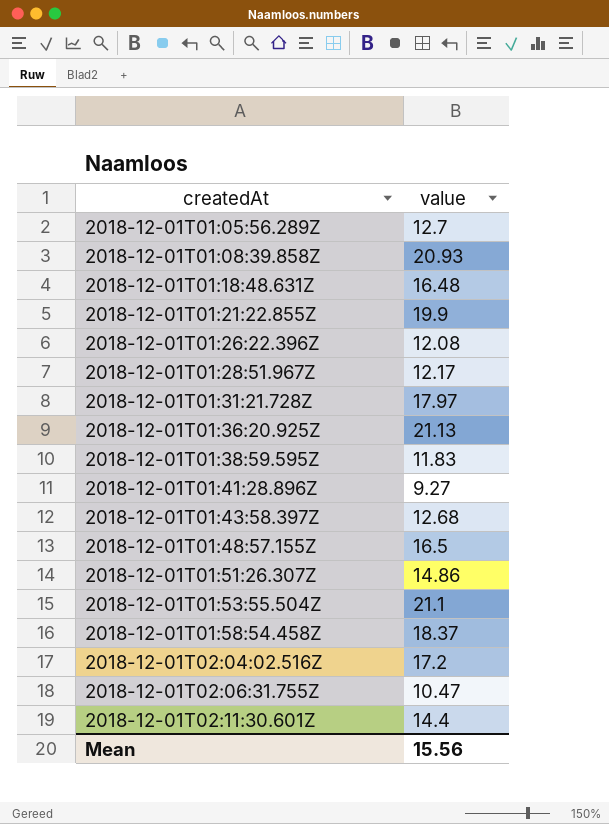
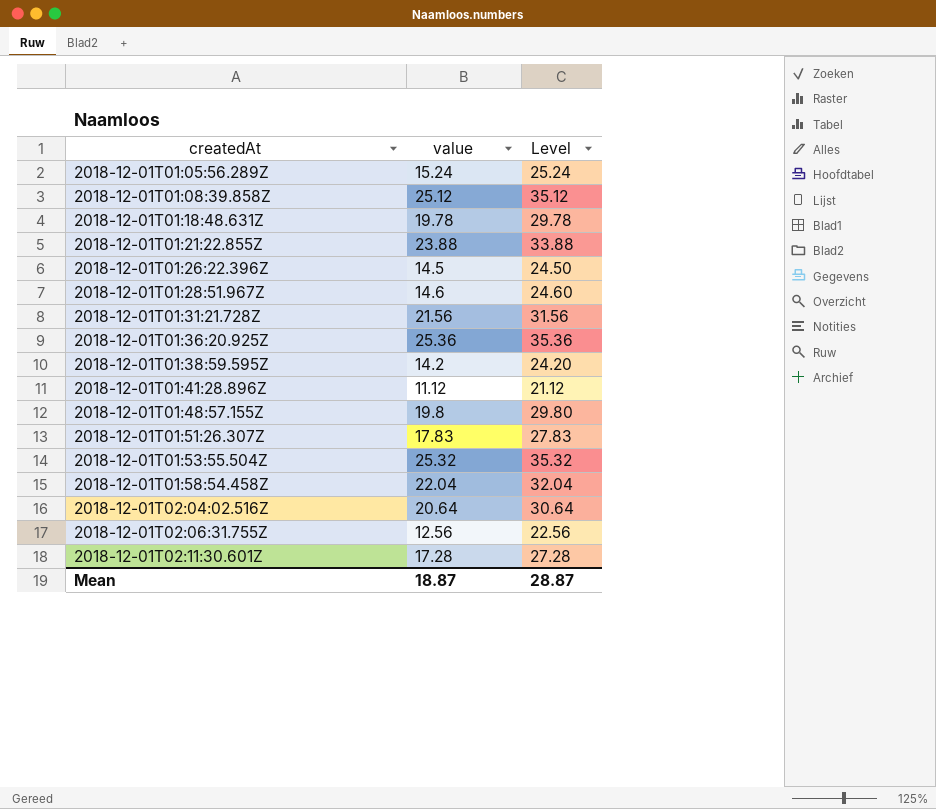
column Level | formula: none -> [value] + 10
row 2018-12-01T01:43:58.397Z: 12.68 -> none
2018-12-01T01:05:56.289Z | value: 12.7 -> 15.24
2018-12-01T01:08:39.858Z | value: 20.93 -> 25.12
2018-12-01T01:18:48.631Z | value: 16.48 -> 19.78
2018-12-01T01:21:22.855Z | value: 19.9 -> 23.88
2018-12-01T01:26:22.396Z | value: 12.08 -> 14.5
2018-12-01T01:28:51.967Z | value: 12.17 -> 14.6
2018-12-01T01:31:21.728Z | value: 17.97 -> 21.56
2018-12-01T01:36:20.925Z | value: 21.13 -> 25.36
2018-12-01T01:38:59.595Z | value: 11.83 -> 14.2
2018-12-01T01:41:28.896Z | value: 9.27 -> 11.12
2018-12-01T01:48:57.155Z | value: 16.5 -> 19.8
2018-12-01T01:51:26.307Z | value: 14.86 -> 17.83
2018-12-01T01:53:55.504Z | value: 21.1 -> 25.32
2018-12-01T01:58:54.458Z | value: 18.37 -> 22.04
2018-12-01T02:04:02.516Z | value: 17.2 -> 20.64
2018-12-01T02:06:31.755Z | value: 10.47 -> 12.56
2018-12-01T02:11:30.601Z | value: 14.4 -> 17.28
Mean | value: 15.56 -> 18.87

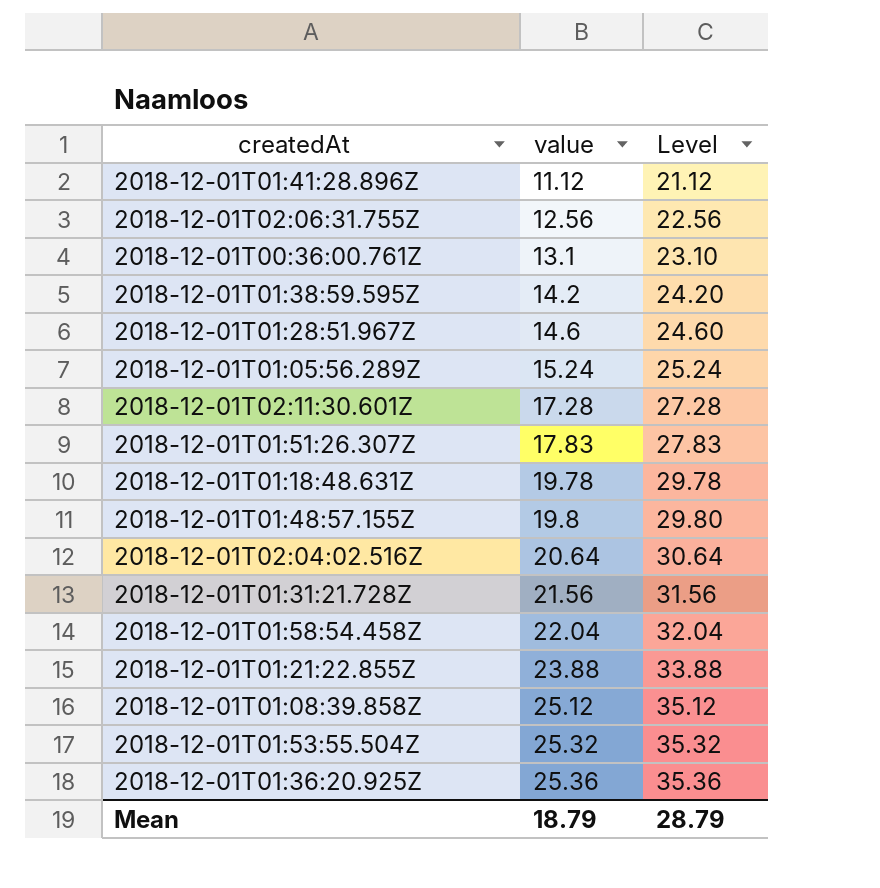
row order: createdAt ascending -> value ascending
row 2018-12-01T01:26:22.396Z: 14.5 | 24.50 -> none
row 2018-12-01T00:36:00.761Z: none -> 13.1 | 23.10
Mean | value: 18.87 -> 18.79
Mean | Level: 28.87 -> 28.79

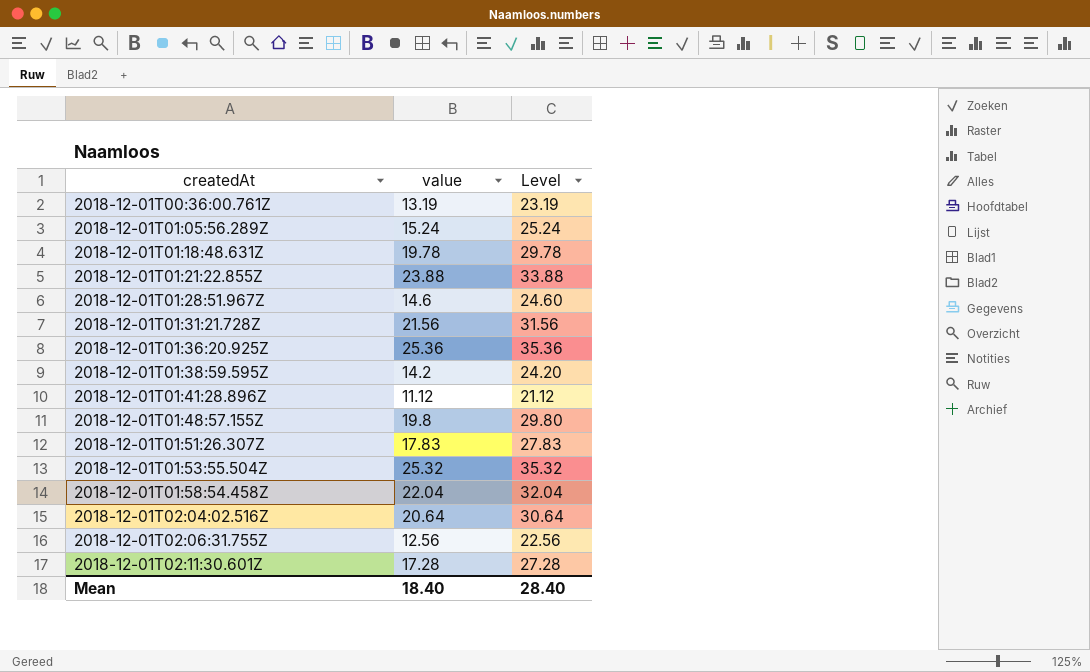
row order: value ascending -> createdAt ascending
row 2018-12-01T01:08:39.858Z: 25.12 | 35.12 -> none
2018-12-01T00:36:00.761Z | value: 13.1 -> 13.19
2018-12-01T00:36:00.761Z | Level: 23.10 -> 23.19
Mean | value: 18.79 -> 18.40
Mean | Level: 28.79 -> 28.40

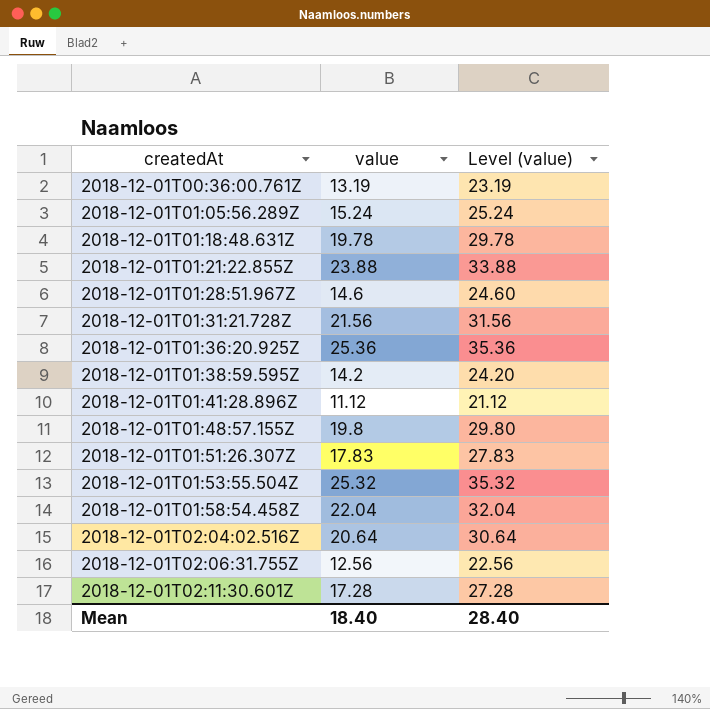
column name: Level -> Level (value)

